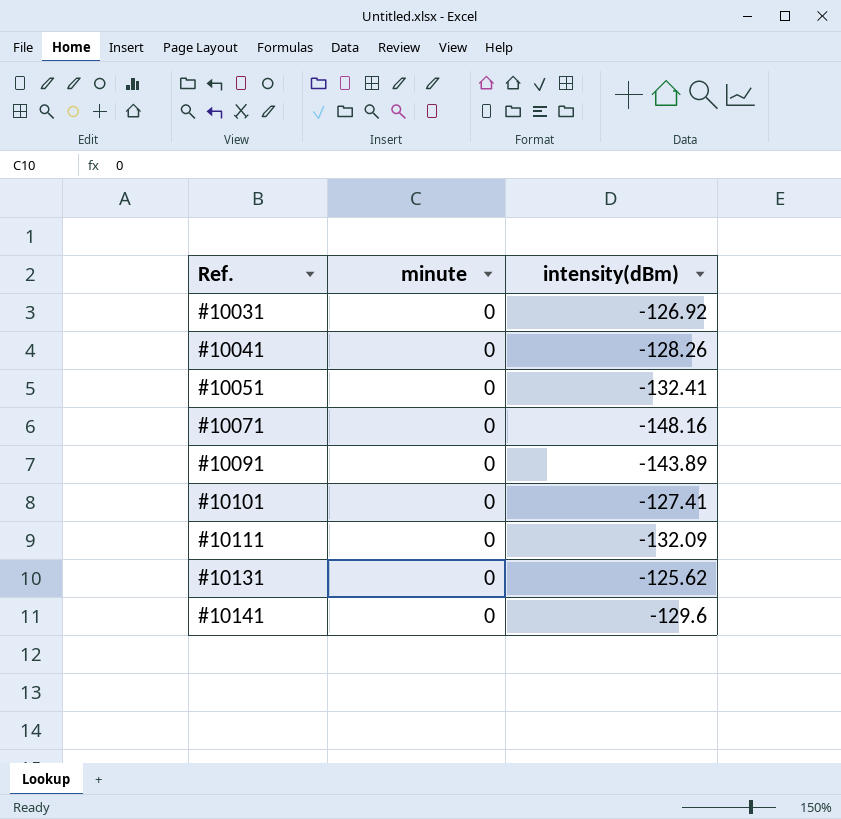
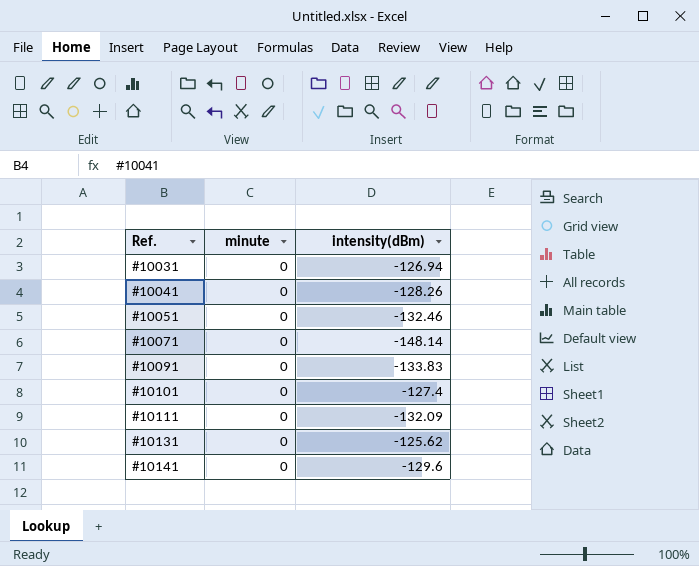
#10031 | intensity(dBm): -126.92 -> -126.94
#10051 | intensity(dBm): -132.41 -> -132.46
#10071 | intensity(dBm): -148.16 -> -148.14
#10091 | intensity(dBm): -143.89 -> -133.83
#10101 | intensity(dBm): -127.41 -> -127.4

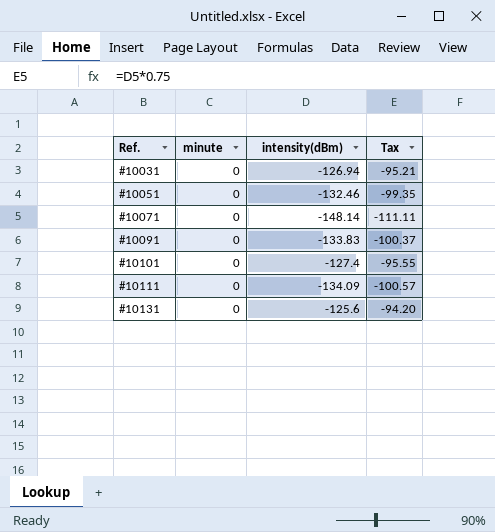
column Tax | formula: none -> [intensity(dBm)] * 0.75
row #10041: 0 | -128.26 -> none
row #10141: 0 | -129.6 -> none
#10111 | intensity(dBm): -132.09 -> -134.09
#10131 | intensity(dBm): -125.62 -> -125.6

